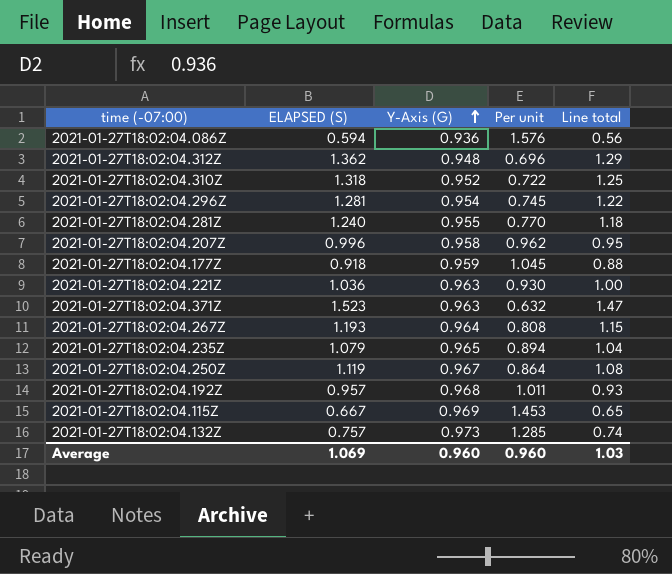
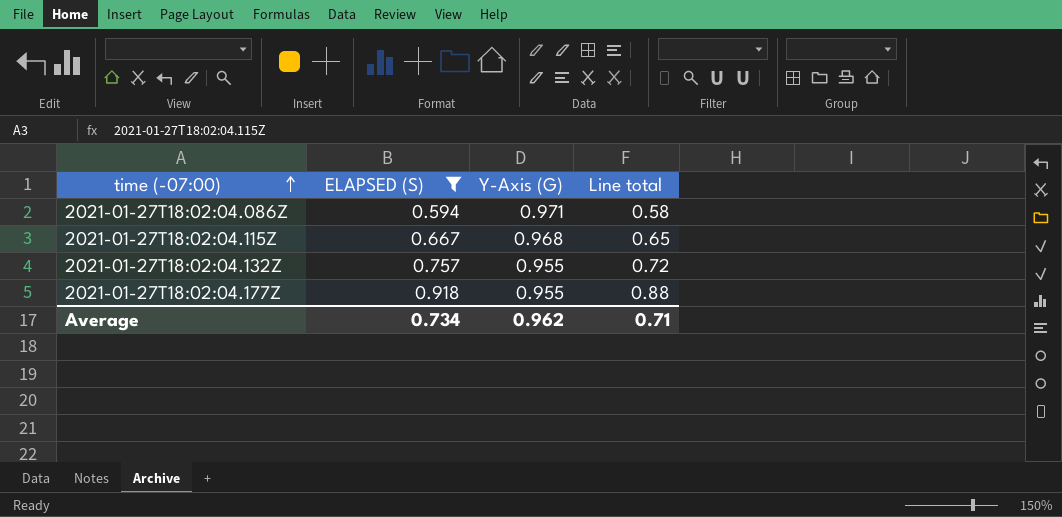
filter: none -> ELAPSED (S) <= 0.918
row order: Y-Axis (G) ascending -> time (-07:00) ascending
column Per unit | formula: [Y-Axis (G)] / [ELAPSED (S)] -> none
2021-01-27T18:02:04.086Z | Y-Axis (G): 0.936 -> 0.971
2021-01-27T18:02:04.086Z | Line total: 0.56 -> 0.58
2021-01-27T18:02:04.115Z | Y-Axis (G): 0.969 -> 0.968
2021-01-27T18:02:04.132Z | Y-Axis (G): 0.973 -> 0.955
2021-01-27T18:02:04.132Z | Line total: 0.74 -> 0.72
2021-01-27T18:02:04.177Z | Y-Axis (G): 0.959 -> 0.955
Average | ELAPSED (S): 1.069 -> 0.734
Average | Y-Axis (G): 0.960 -> 0.962
Average | Line total: 1.03 -> 0.71

